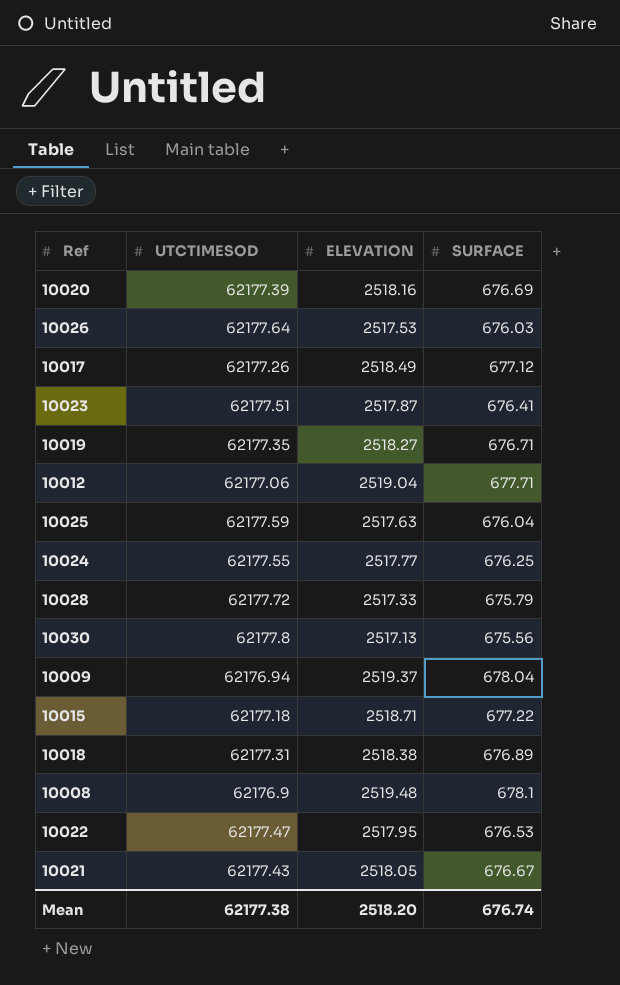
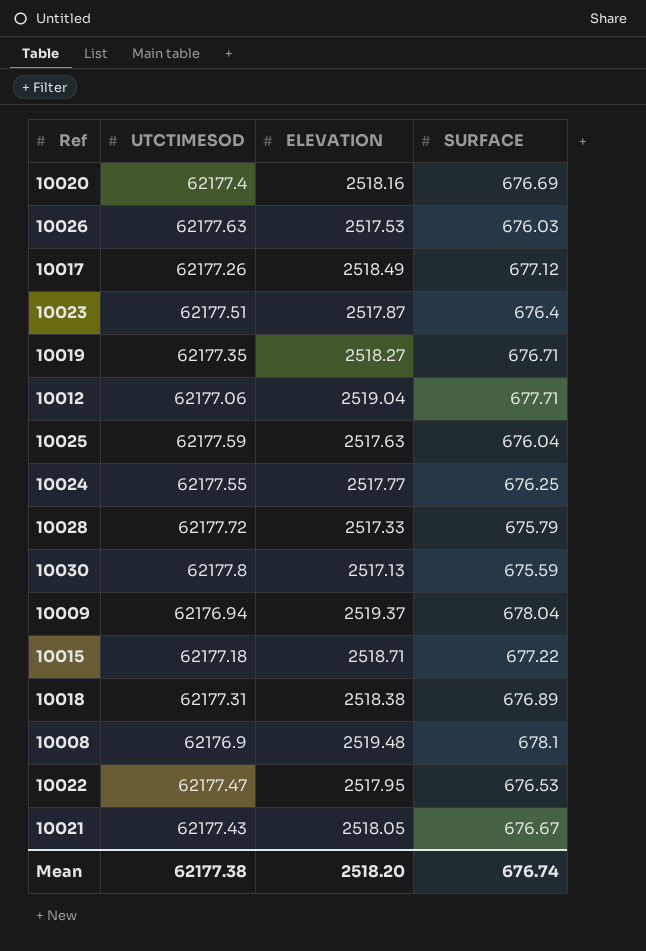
10020 | UTCTIMESOD: 62177.39 -> 62177.4
10026 | UTCTIMESOD: 62177.64 -> 62177.63
10023 | SURFACE: 676.41 -> 676.4
10030 | SURFACE: 675.56 -> 675.59

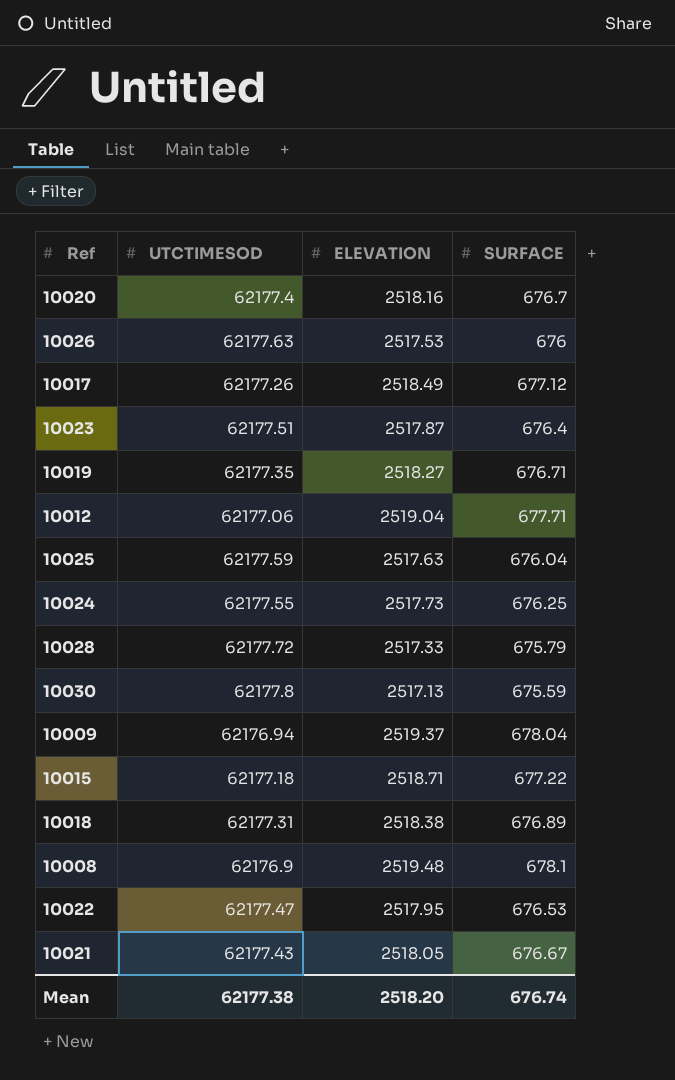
10020 | SURFACE: 676.69 -> 676.7
10026 | SURFACE: 676.03 -> 676
10024 | ELEVATION: 2517.77 -> 2517.73

